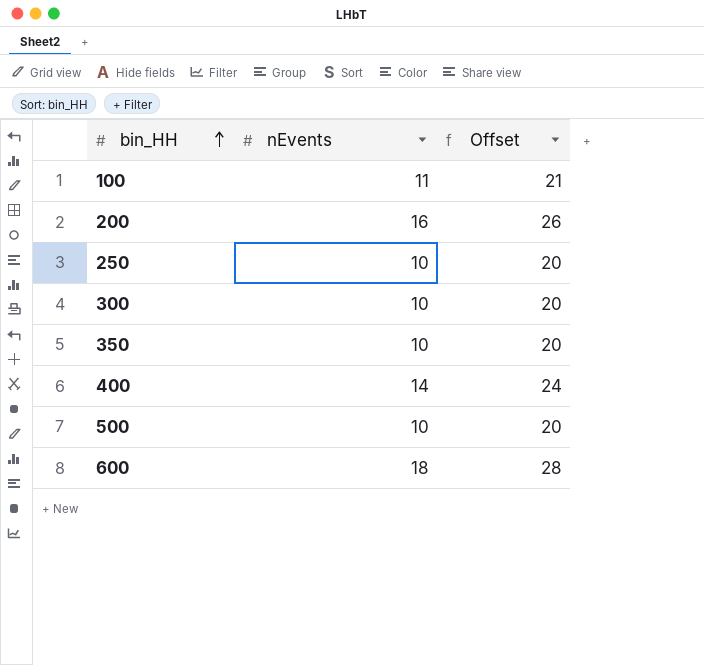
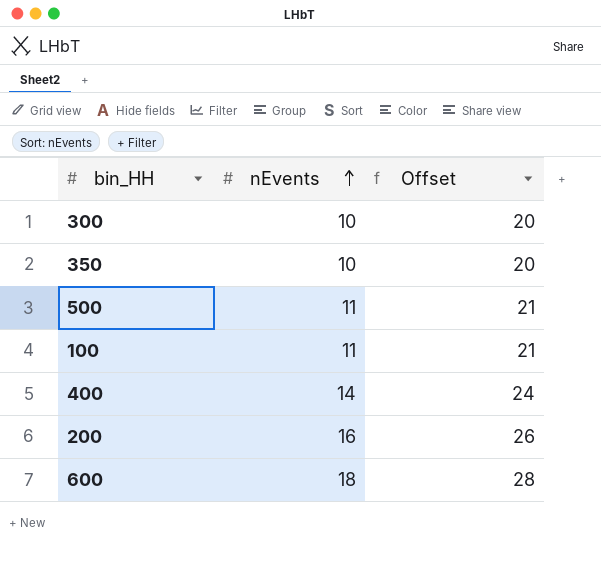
row order: bin_HH ascending -> nEvents ascending
row 250: 10 | 20 -> none
500 | nEvents: 10 -> 11
500 | Offset: 20 -> 21

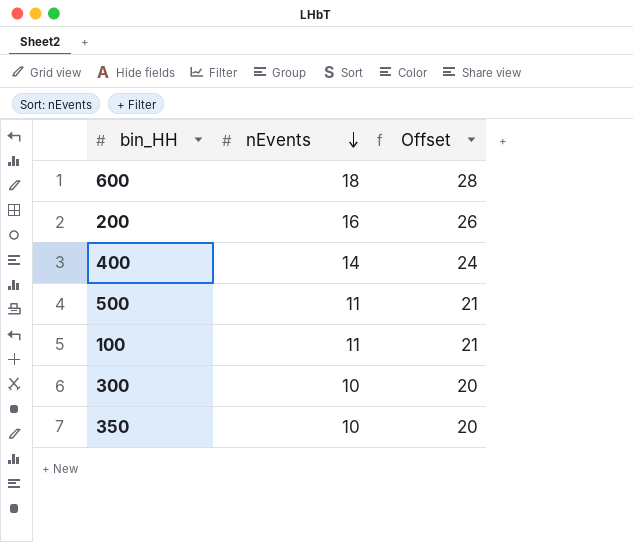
row order: nEvents ascending -> nEvents descending

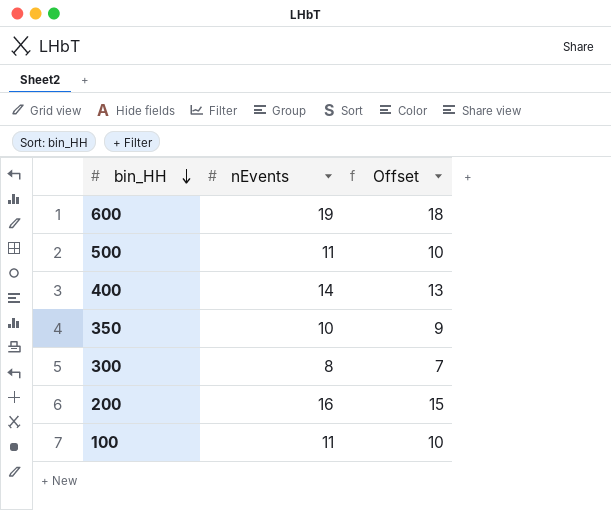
row order: nEvents descending -> bin_HH descending
column Offset | formula: [nEvents] + 10 -> [nEvents] - 1
600 | nEvents: 18 -> 19
300 | nEvents: 10 -> 8

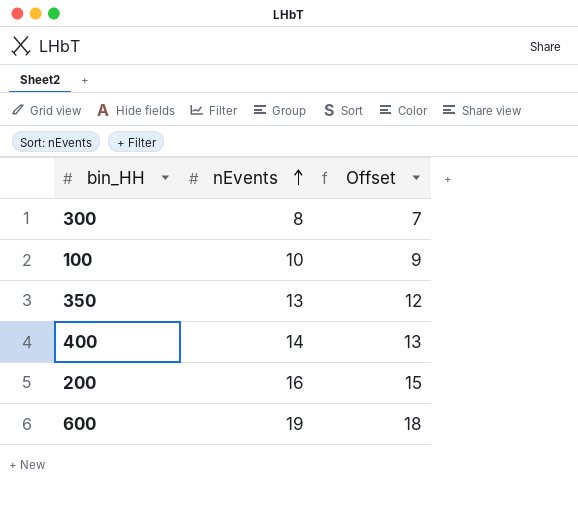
row order: bin_HH descending -> nEvents ascending
row 500: 11 | 10 -> none
100 | nEvents: 11 -> 10
100 | Offset: 10 -> 9
350 | nEvents: 10 -> 13
350 | Offset: 9 -> 12

